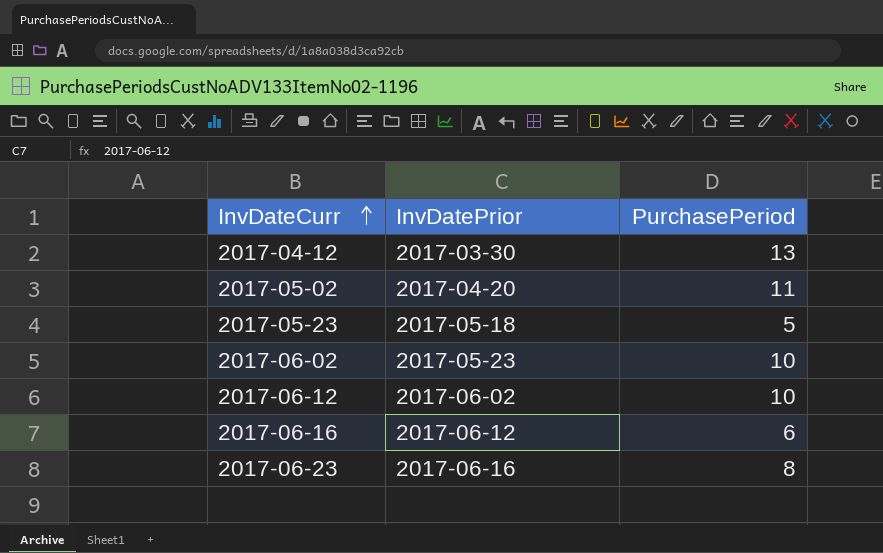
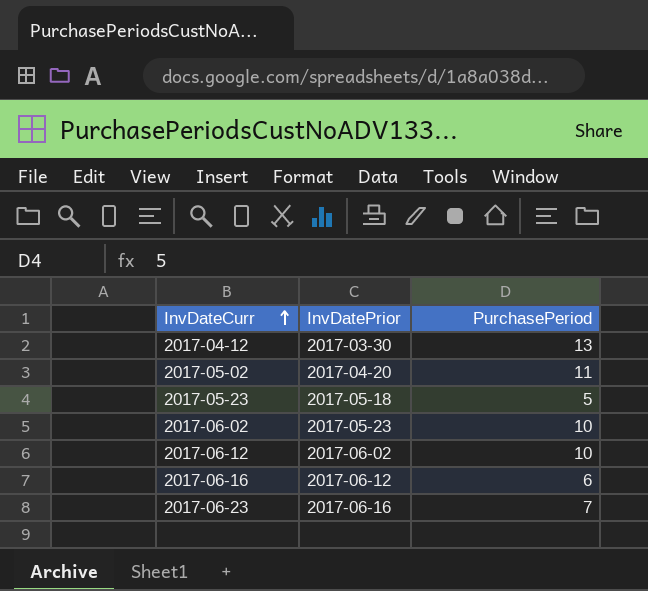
2017-06-23 | PurchasePeriod: 8 -> 7

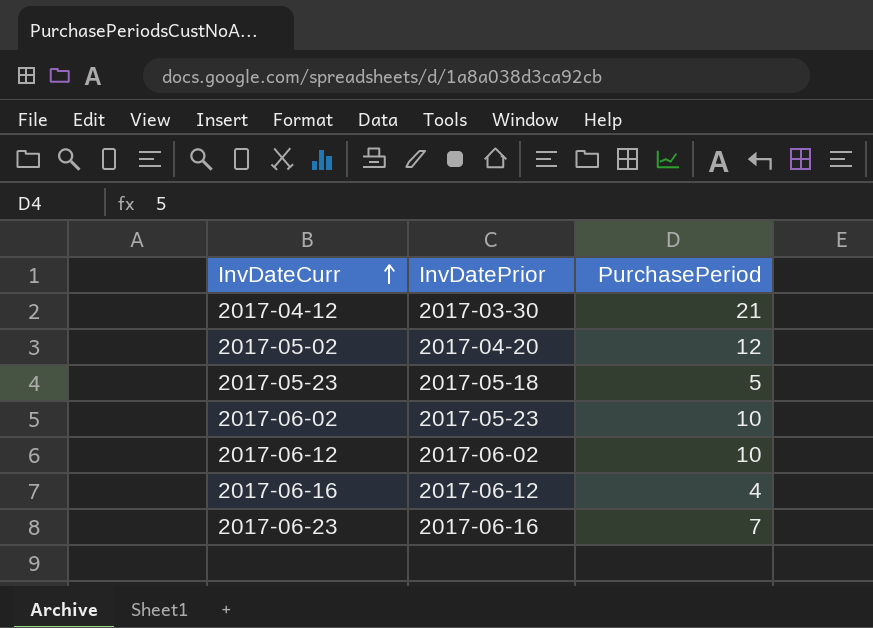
2017-04-12 | PurchasePeriod: 13 -> 21
2017-05-02 | PurchasePeriod: 11 -> 12
2017-06-16 | PurchasePeriod: 6 -> 4

